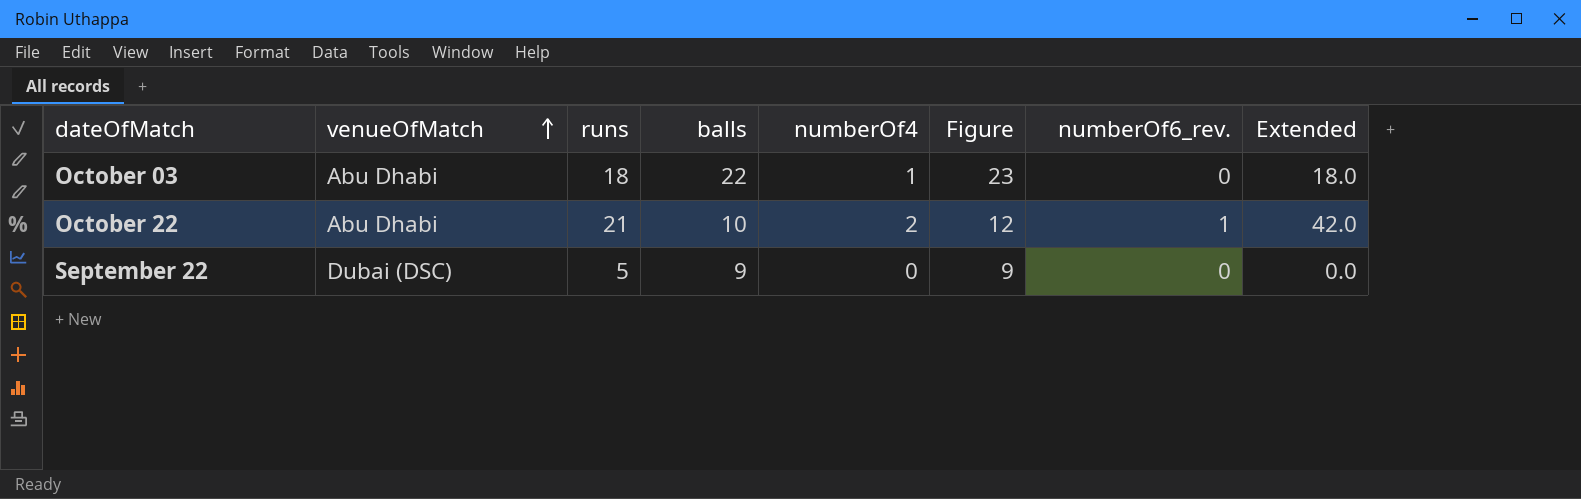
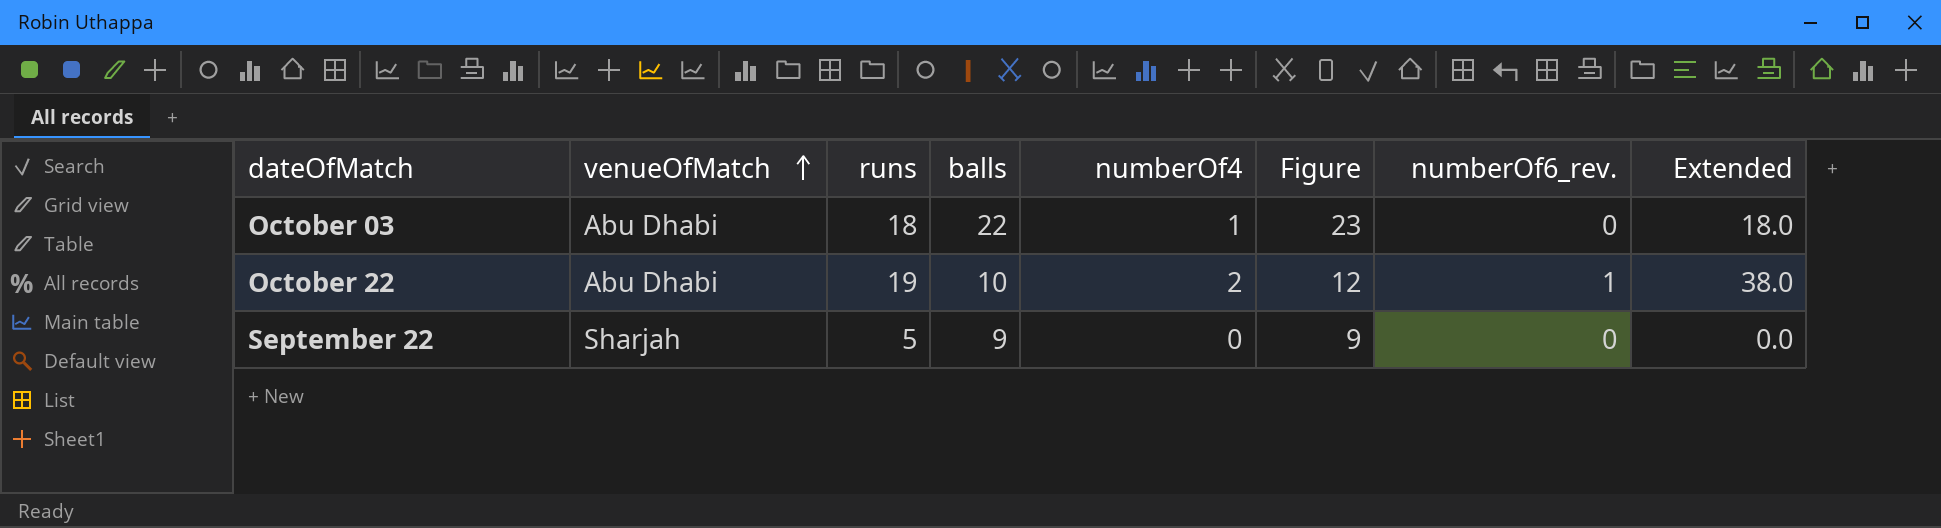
October 22 | runs: 21 -> 19
October 22 | Extended: 42.0 -> 38.0
September 22 | venueOfMatch: Dubai (DSC) -> Sharjah

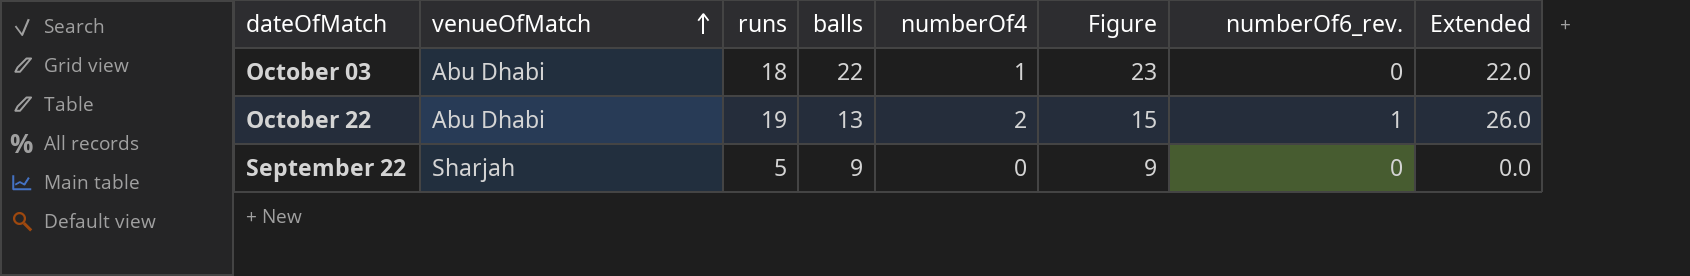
column Extended | formula: [runs] * [numberOf4] -> [balls] * [numberOf4]
October 22 | balls: 10 -> 13
October 22 | Figure: 12 -> 15

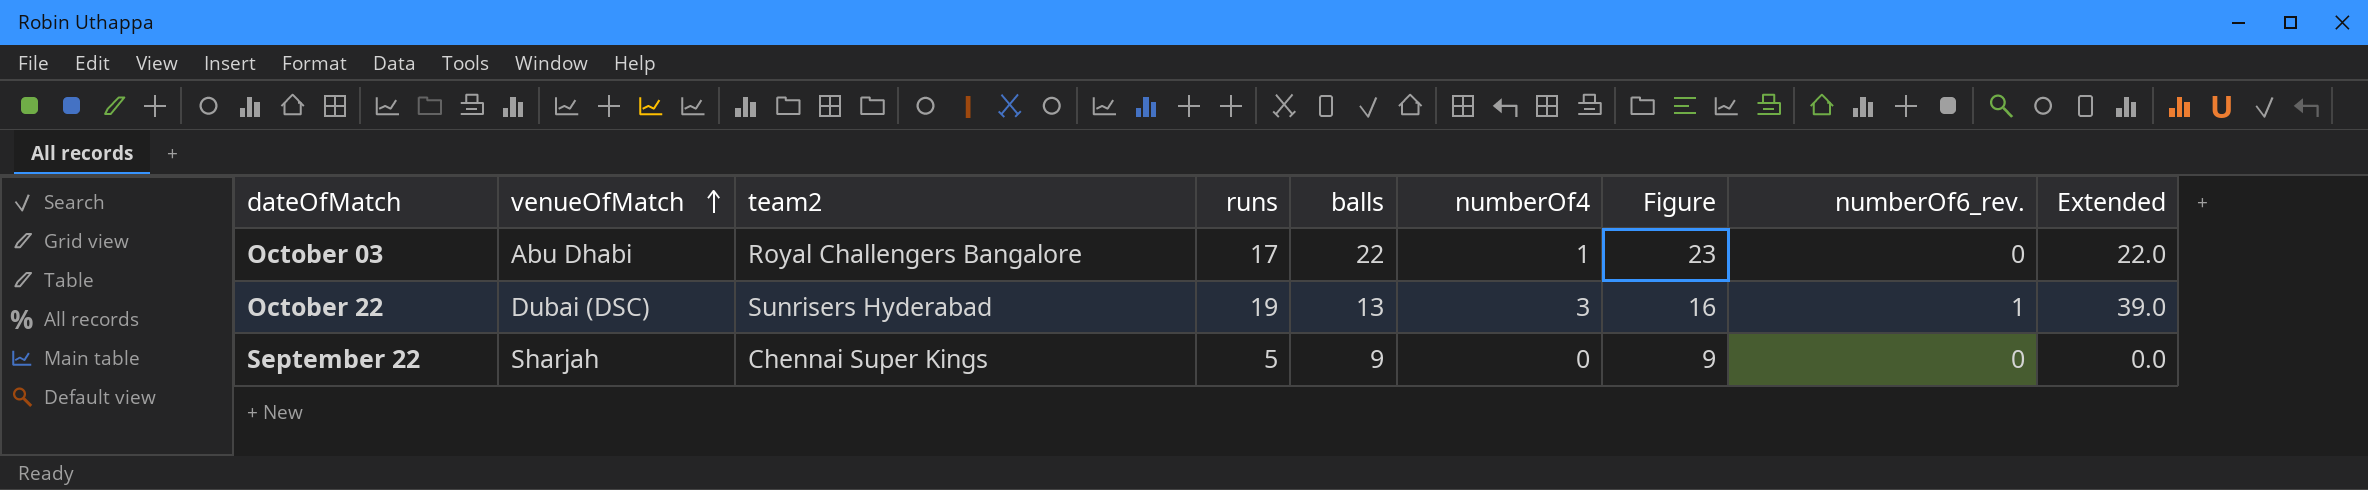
column team2 | position: none -> 3
October 03 | runs: 18 -> 17
October 22 | venueOfMatch: Abu Dhabi -> Dubai (DSC)
October 22 | numberOf4: 2 -> 3
October 22 | Figure: 15 -> 16
October 22 | Extended: 26.0 -> 39.0

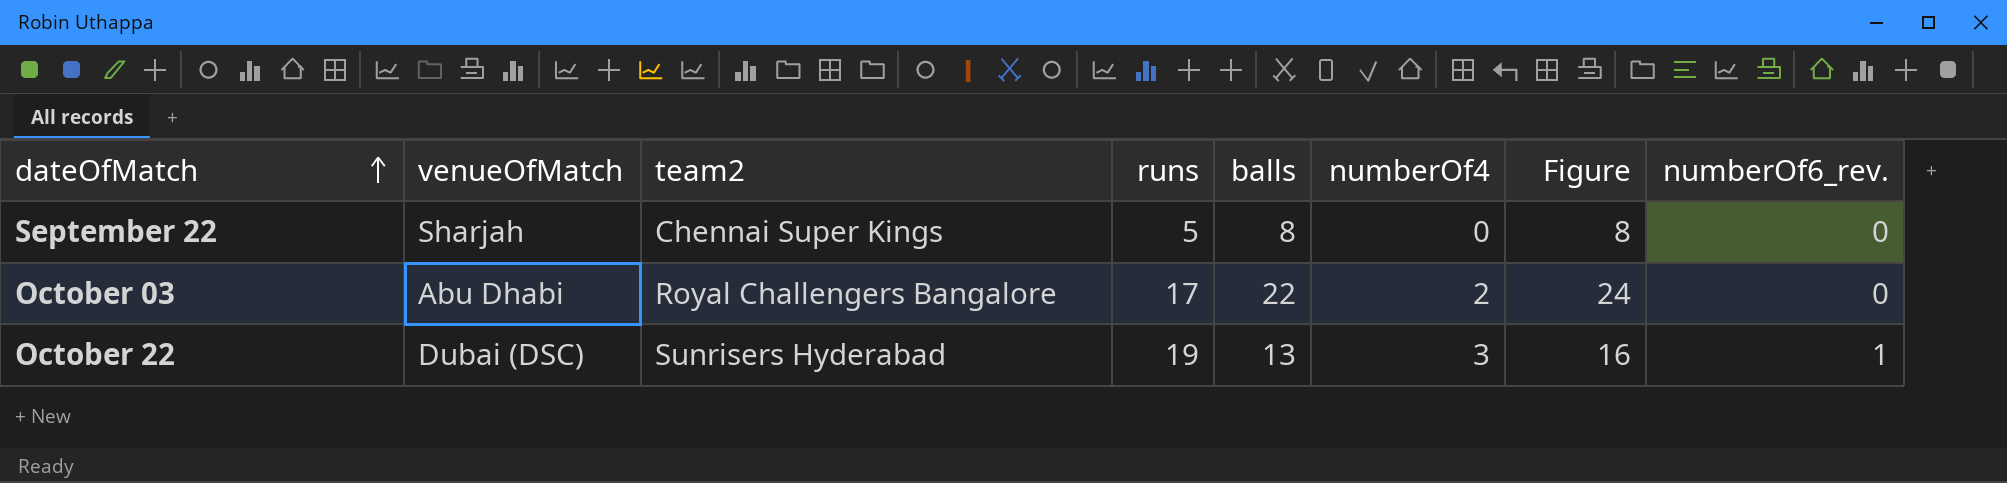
row order: venueOfMatch ascending -> dateOfMatch ascending
column Extended | formula: [balls] * [numberOf4] -> none
September 22 | balls: 9 -> 8
September 22 | Figure: 9 -> 8
October 03 | numberOf4: 1 -> 2
October 03 | Figure: 23 -> 24

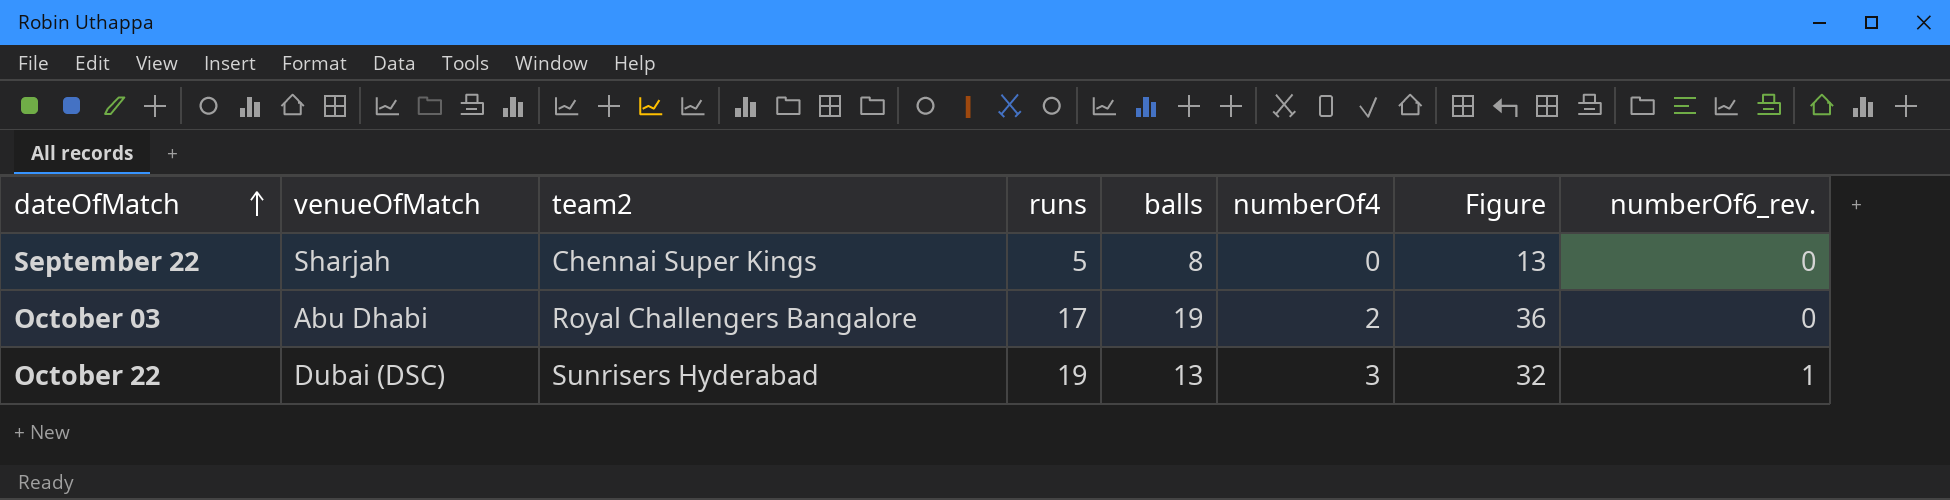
column Figure | formula: [balls] + [numberOf4] -> [runs] + [balls]
October 03 | balls: 22 -> 19

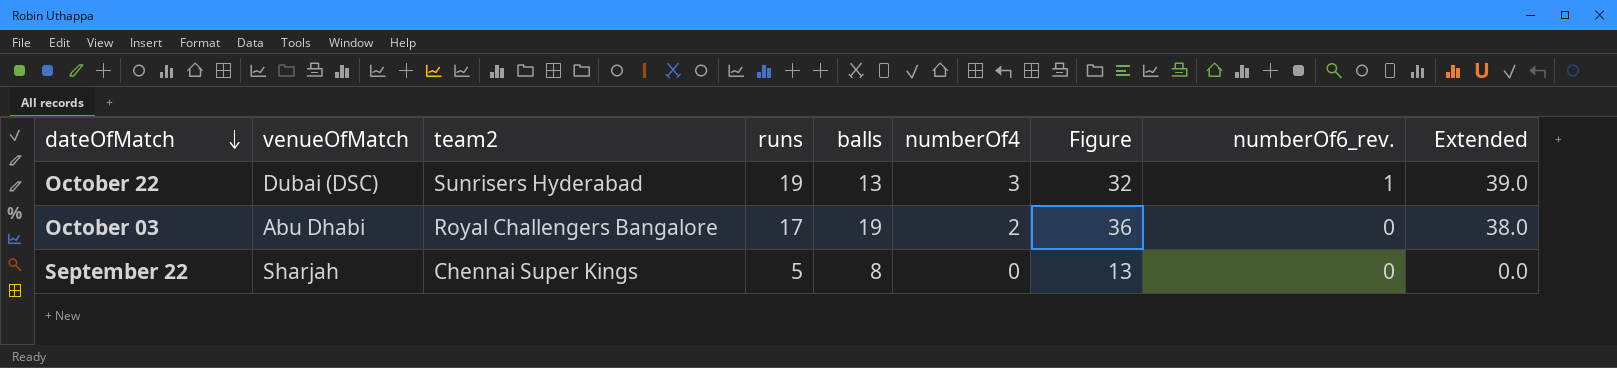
row order: dateOfMatch ascending -> dateOfMatch descending
column Extended | formula: none -> [balls] * [numberOf4]

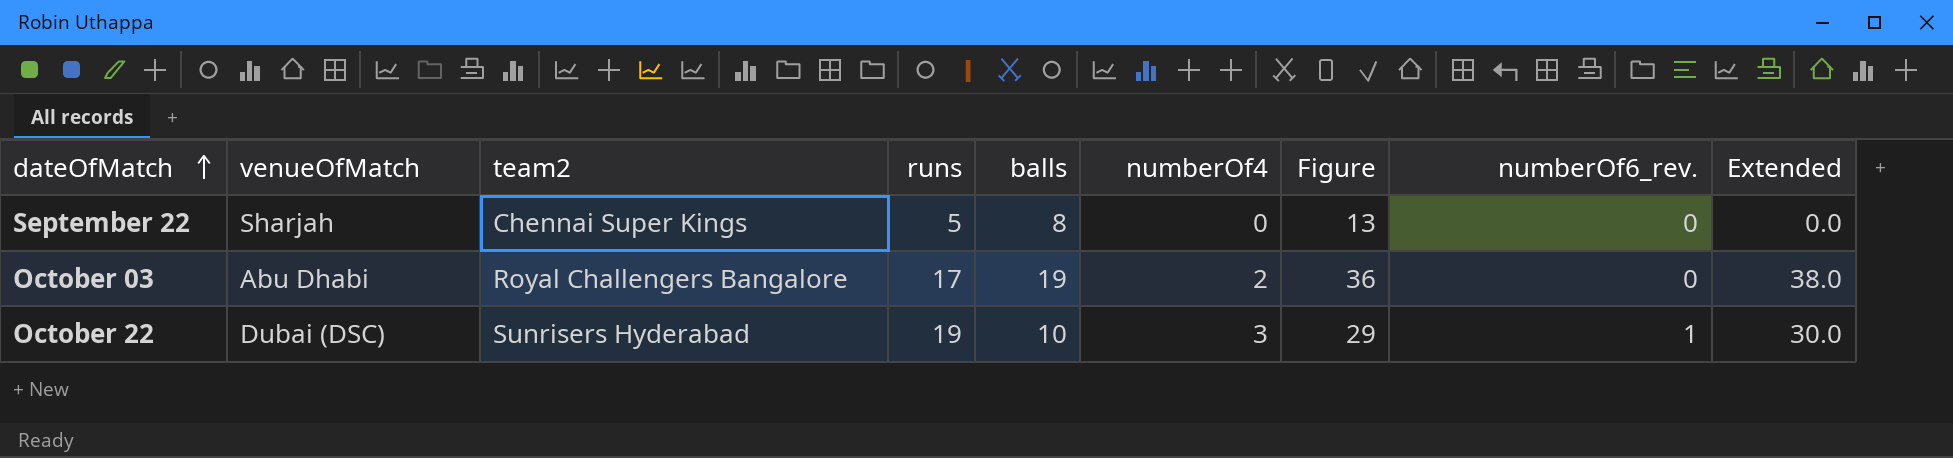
row order: dateOfMatch descending -> dateOfMatch ascending
October 22 | balls: 13 -> 10
October 22 | Figure: 32 -> 29
October 22 | Extended: 39.0 -> 30.0

